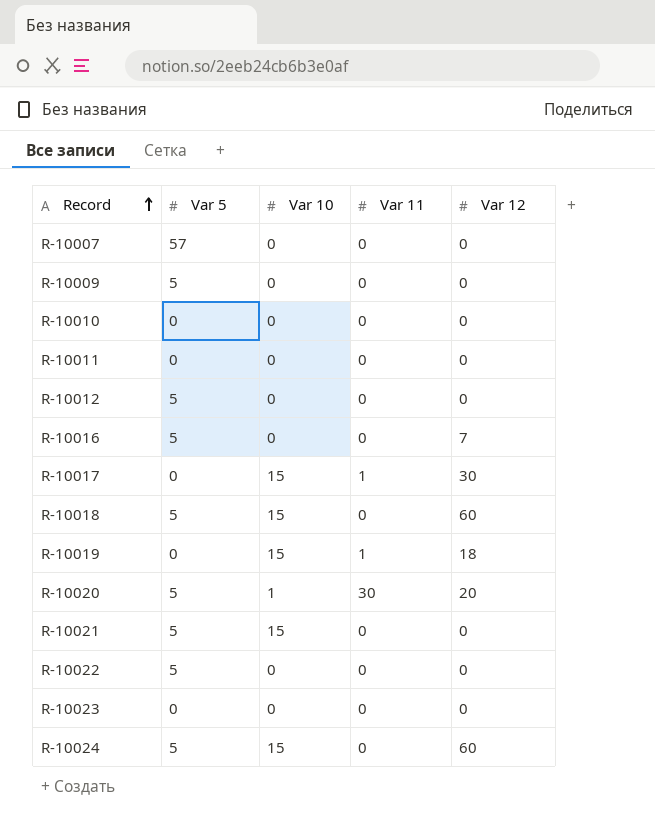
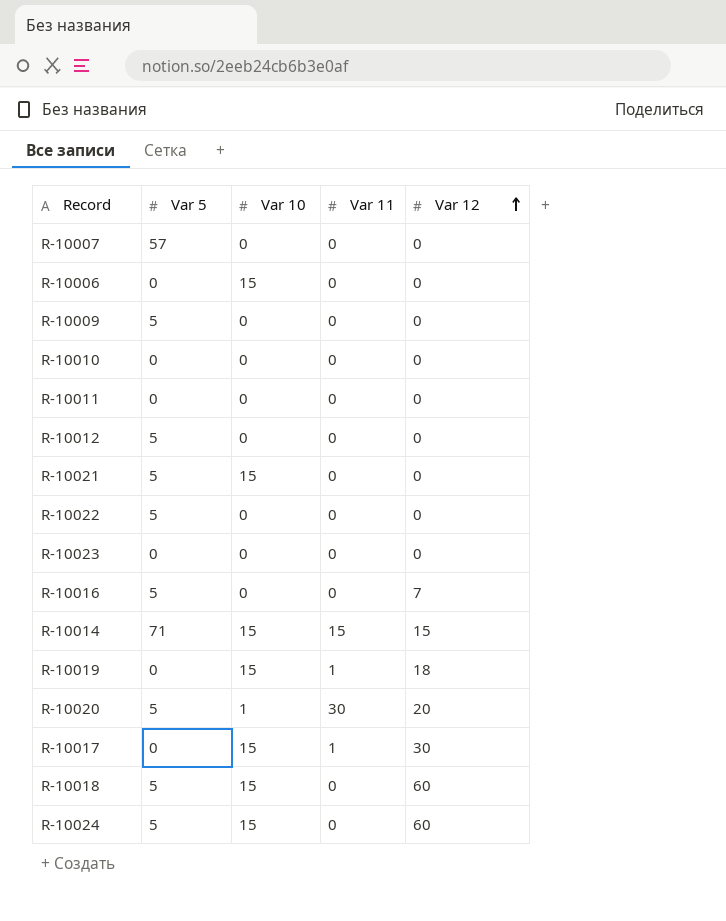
row order: Record ascending -> Var 12 ascending
row R-10006: none -> 0 | 15 | 0 | 0
row R-10014: none -> 71 | 15 | 15 | 15

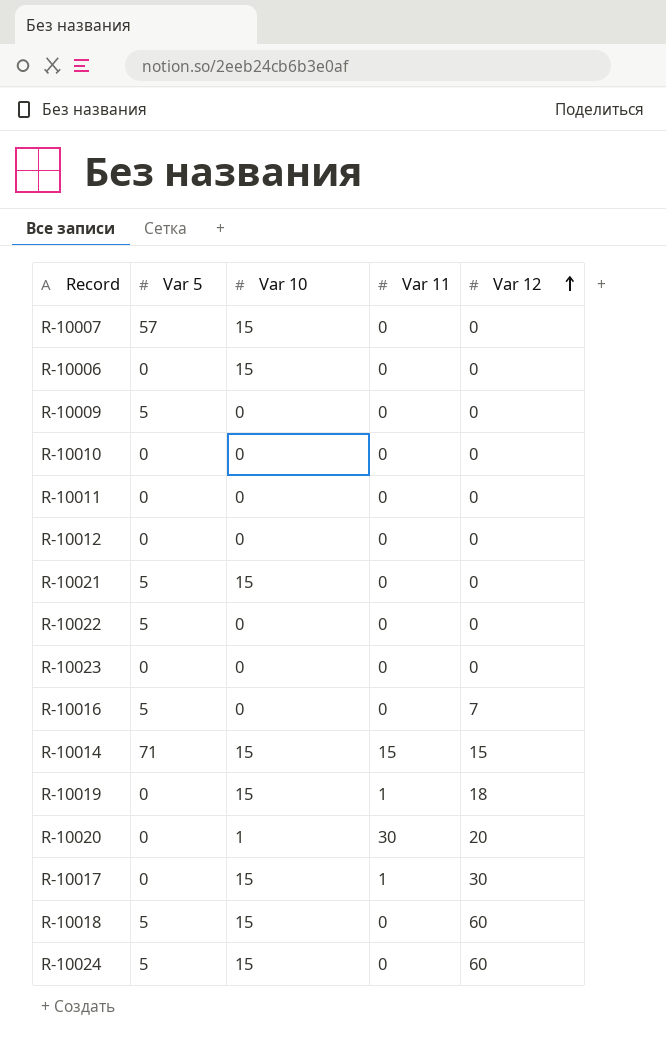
R-10007 | Var 10: 0 -> 15
R-10012 | Var 5: 5 -> 0
R-10020 | Var 5: 5 -> 0

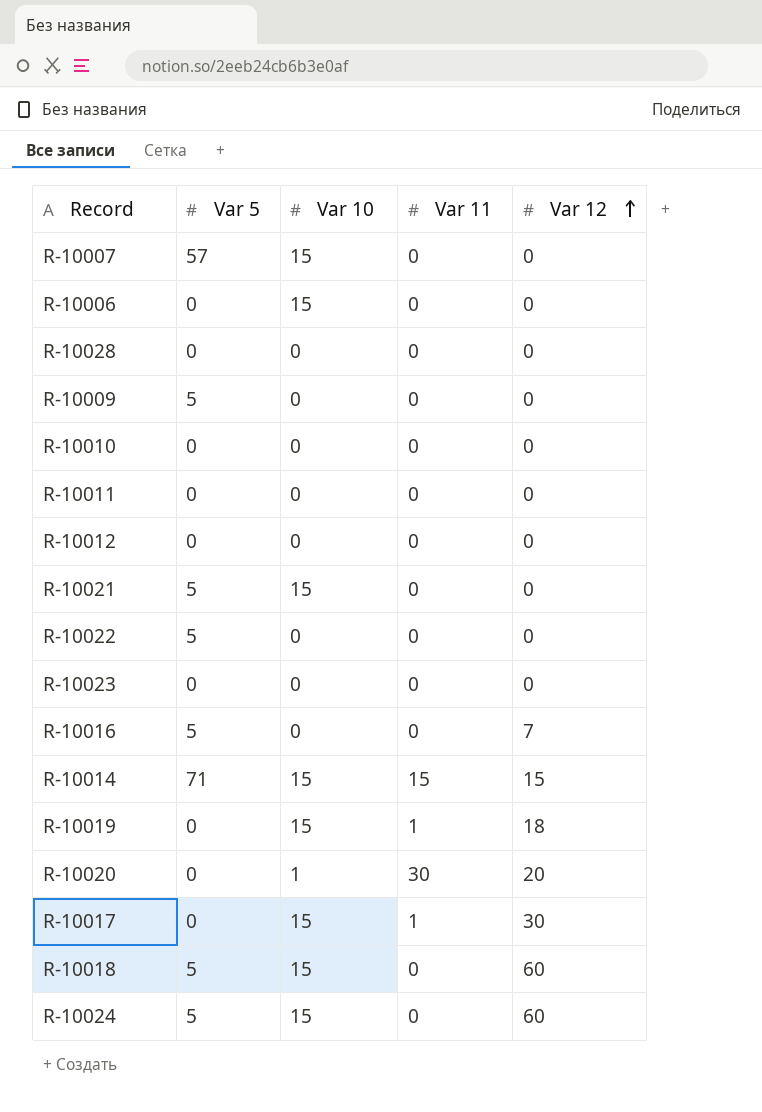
row R-10028: none -> 0 | 0 | 0 | 0

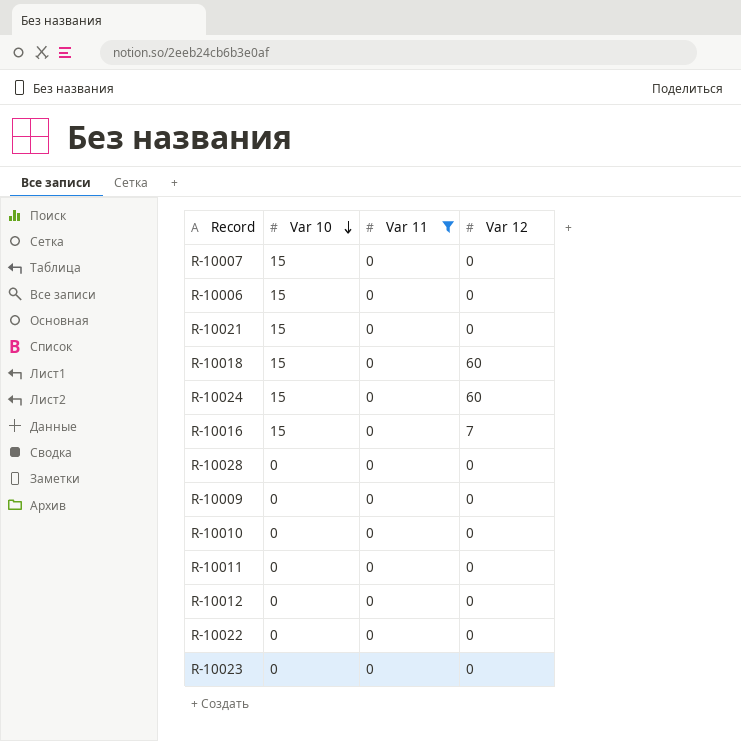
filter: none -> Var 11 = 0
row order: Var 12 ascending -> Var 10 descending
column Var 5 | position: 2 -> none
R-10016 | Var 10: 0 -> 15

